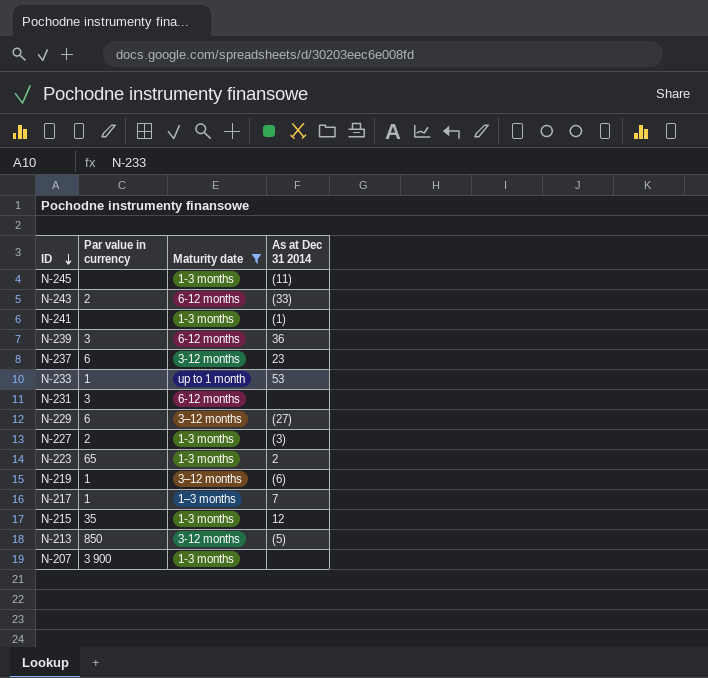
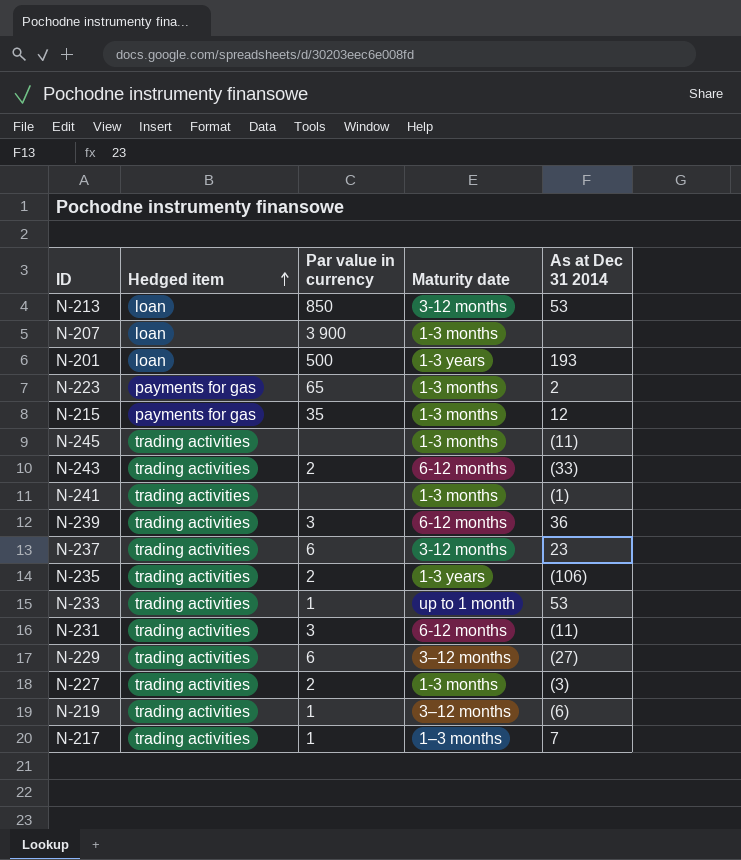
filter: Maturity date != 1-3 years -> none
row order: ID descending -> Hedged item ascending
column Hedged item | position: none -> 2
N-213 | As at Dec 31 2014: (5) -> 53
N-231 | As at Dec 31 2014: none -> (11)

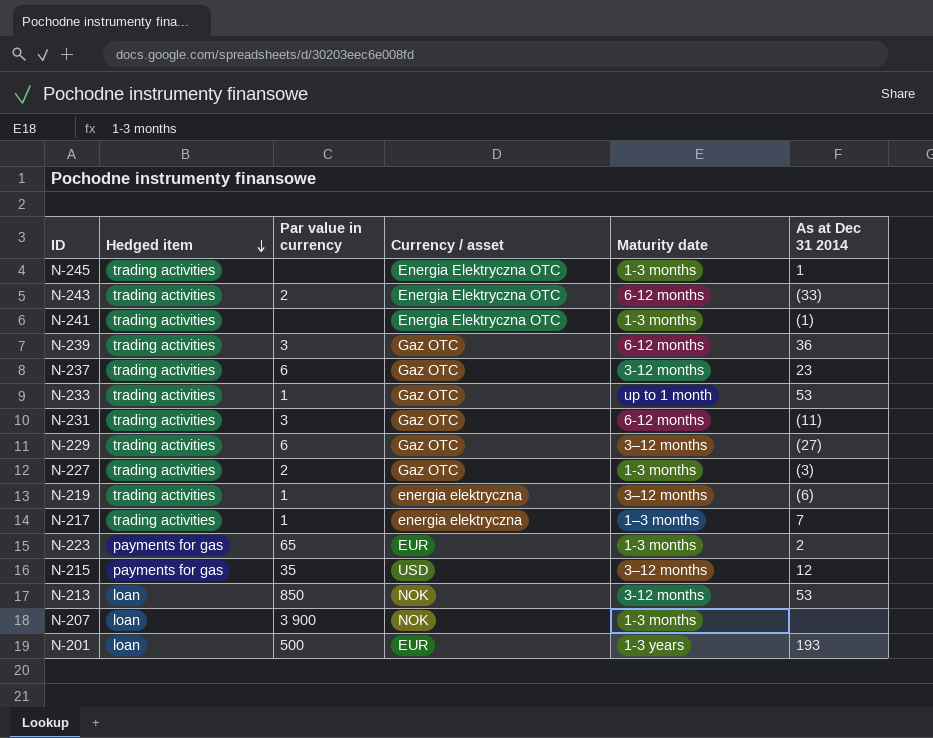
row order: Hedged item ascending -> Hedged item descending
column Currency / asset | position: none -> 4
row N-235: trading activities | 2 | 1-3 years | (106) -> none
N-245 | As at Dec 31 2014: (11) -> 1
N-215 | Maturity date: 1-3 months -> 3–12 months

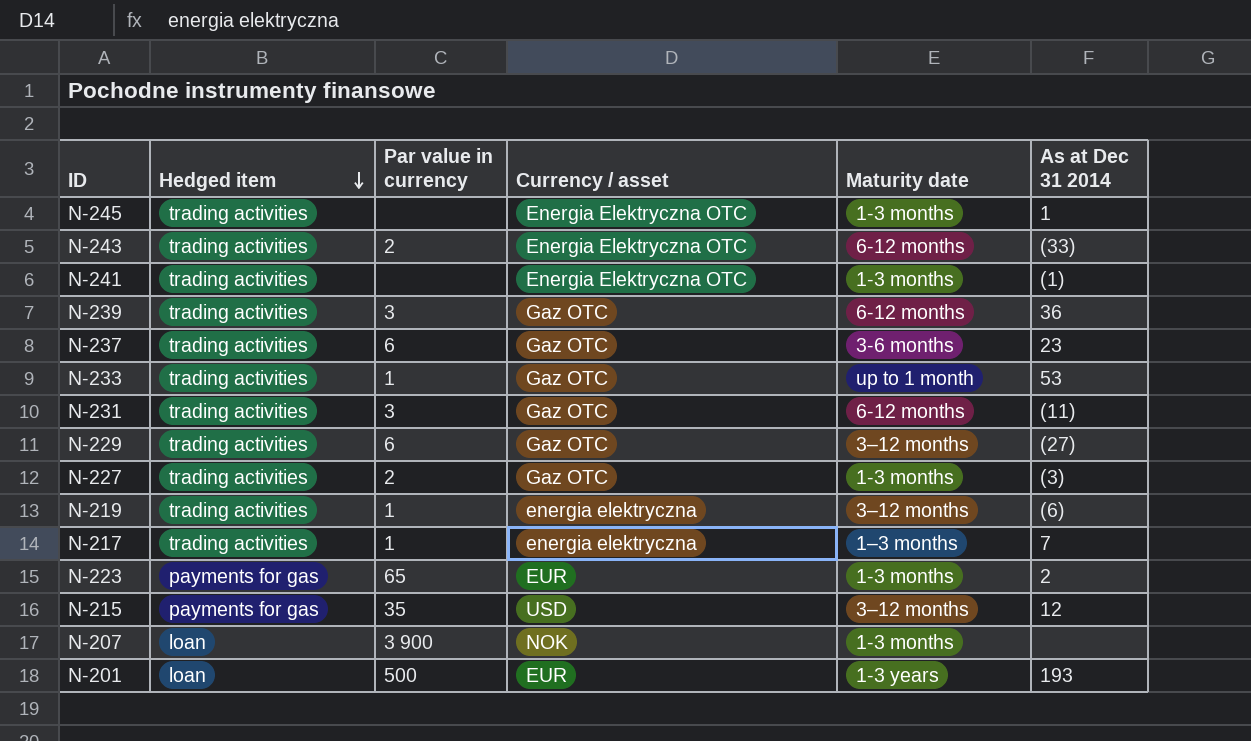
row N-213: loan | 850 | NOK | 3-12 months | 53 -> none
N-237 | Maturity date: 3-12 months -> 3-6 months

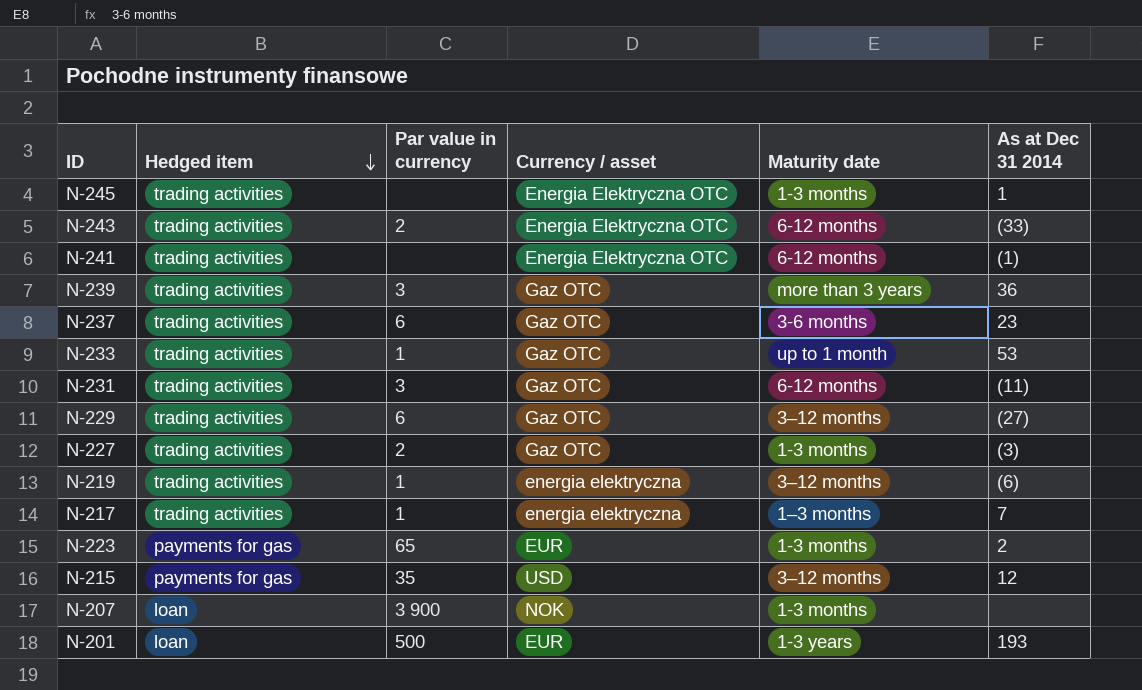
N-241 | Maturity date: 1-3 months -> 6-12 months
N-239 | Maturity date: 6-12 months -> more than 3 years

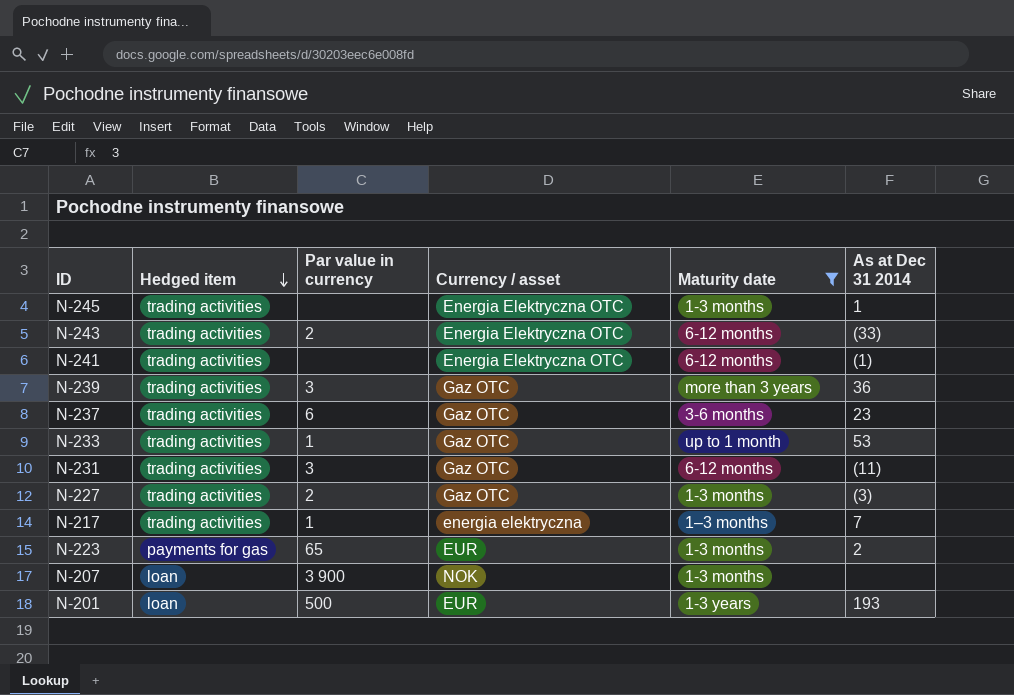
filter: none -> Maturity date != 3–12 months

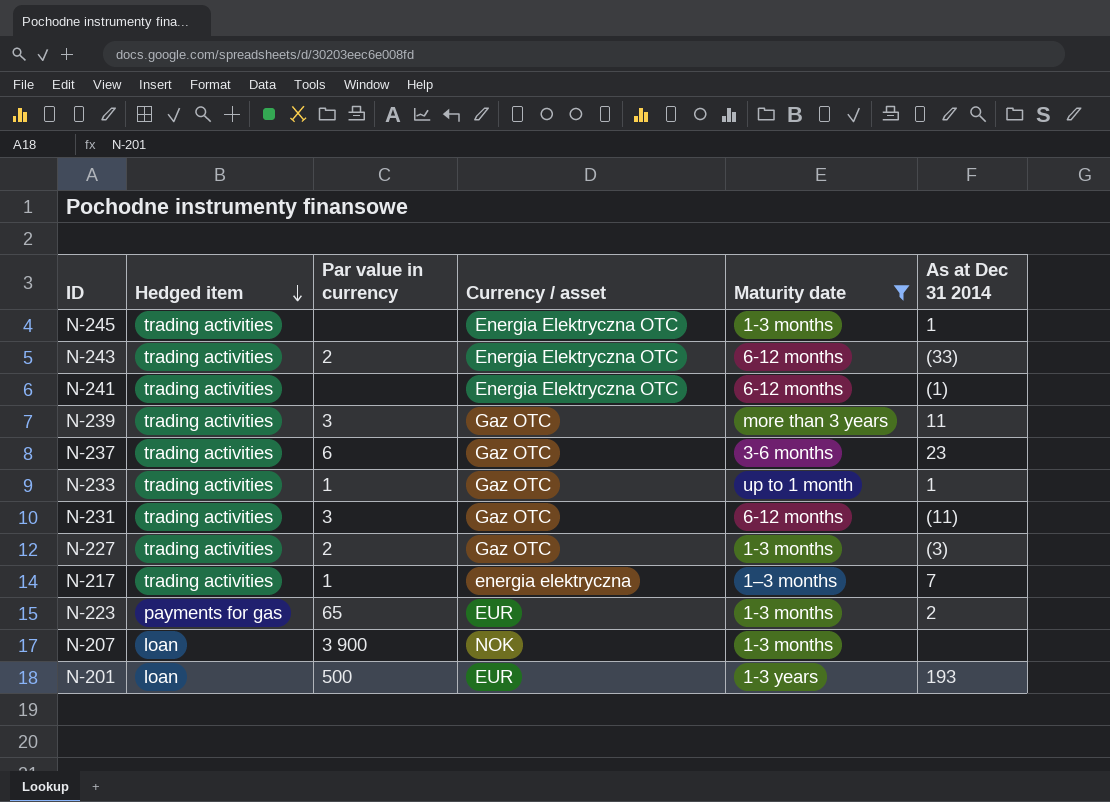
N-239 | As at Dec 31 2014: 36 -> 11
N-233 | As at Dec 31 2014: 53 -> 1

